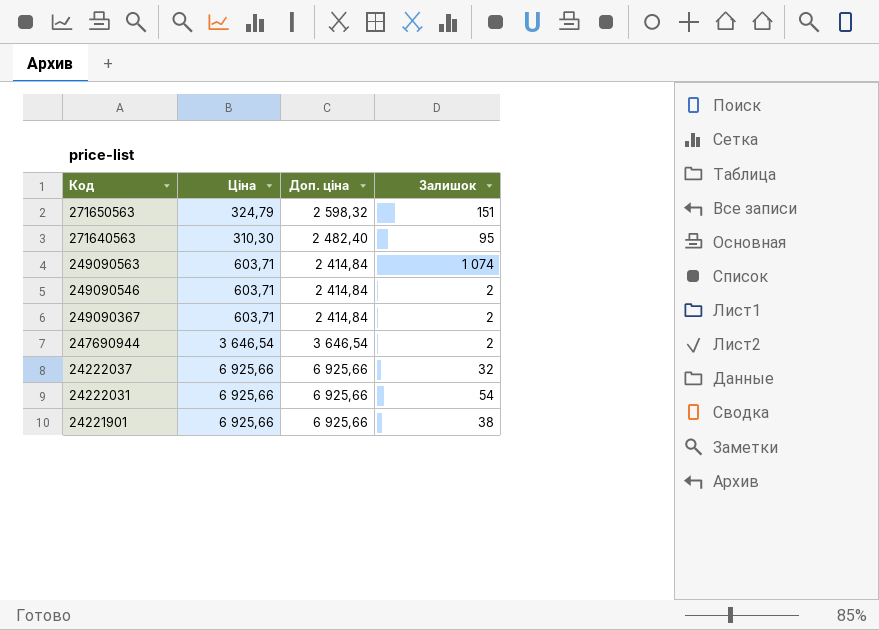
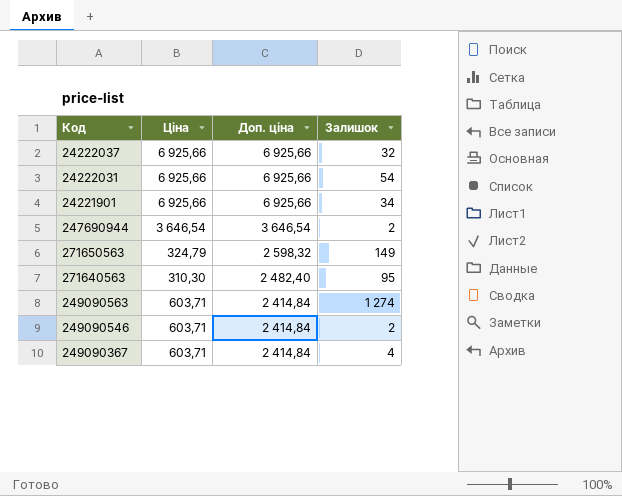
row order: Код descending -> Доп. ціна descending
24221901 | Залишок: 38 -> 34
271650563 | Залишок: 151 -> 149
249090563 | Залишок: 1 074 -> 1 274
249090367 | Залишок: 2 -> 4

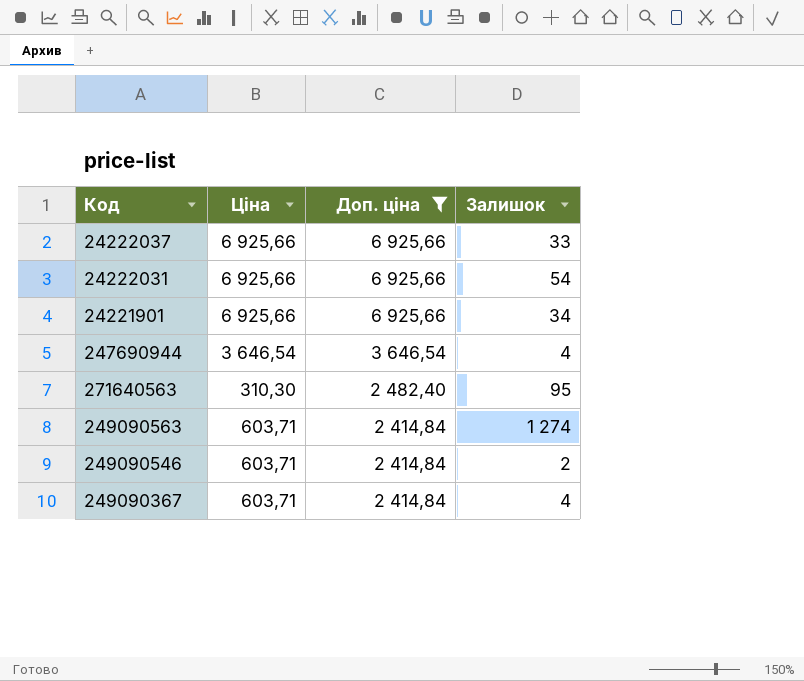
filter: none -> Доп. ціна != 2 598,32
24222037 | Залишок: 32 -> 33
247690944 | Залишок: 2 -> 4

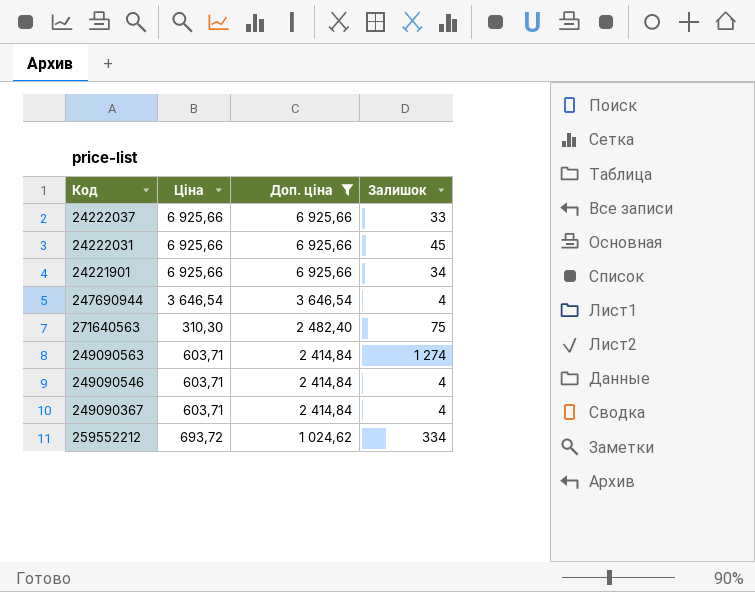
24222031 | Залишок: 54 -> 45
271640563 | Залишок: 95 -> 75
249090546 | Залишок: 2 -> 4
row 259552212: none -> 693,72 | 1 024,62 | 334

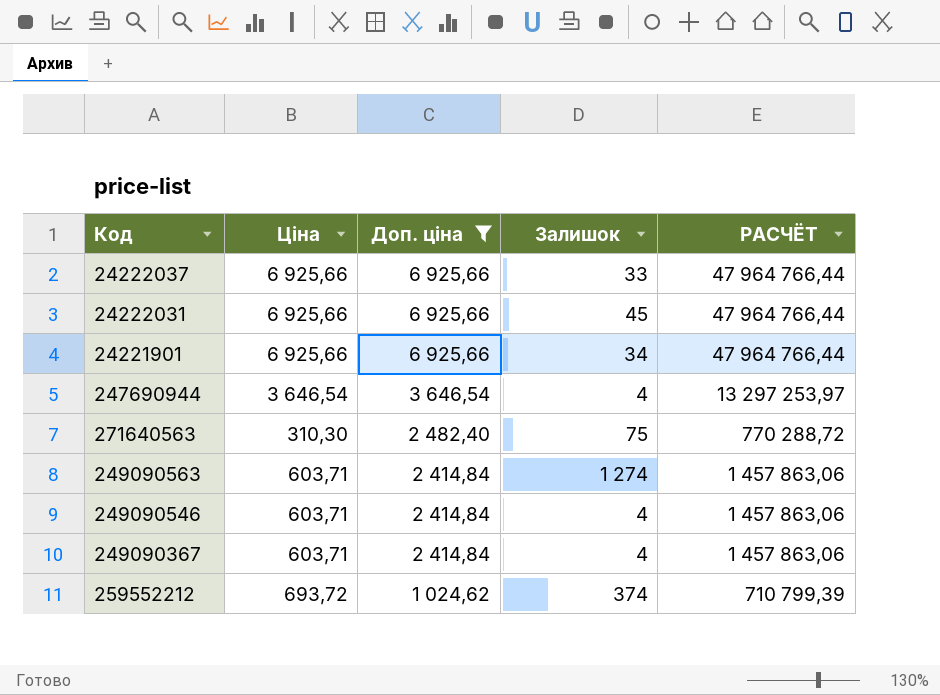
column РАСЧЁТ | formula: none -> [Ціна] * [Доп. ціна]
259552212 | Залишок: 334 -> 374

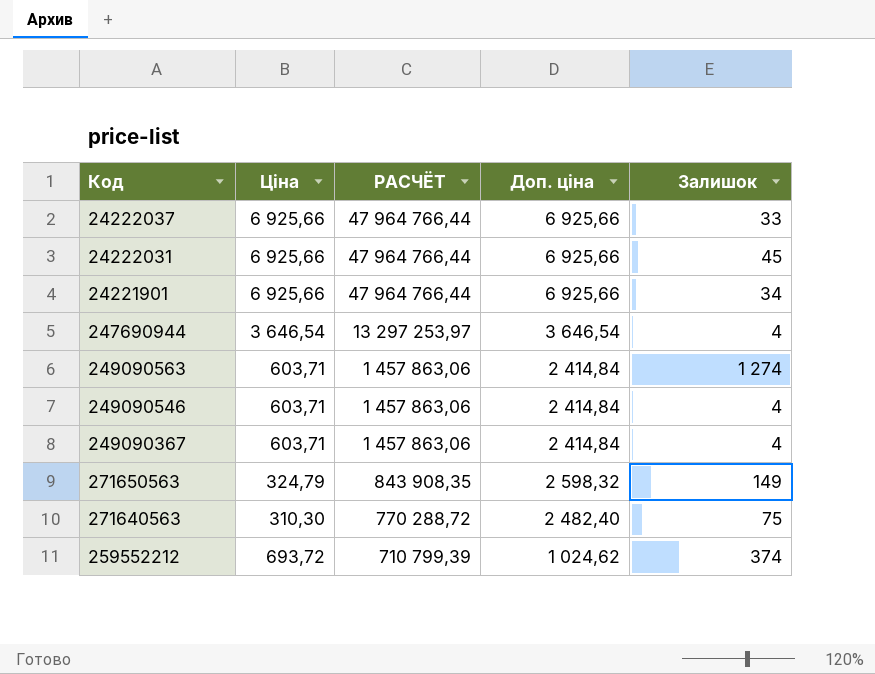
filter: Доп. ціна != 2 598,32 -> none
row order: Доп. ціна descending -> РАСЧЁТ descending
column РАСЧЁТ | position: 5 -> 3

